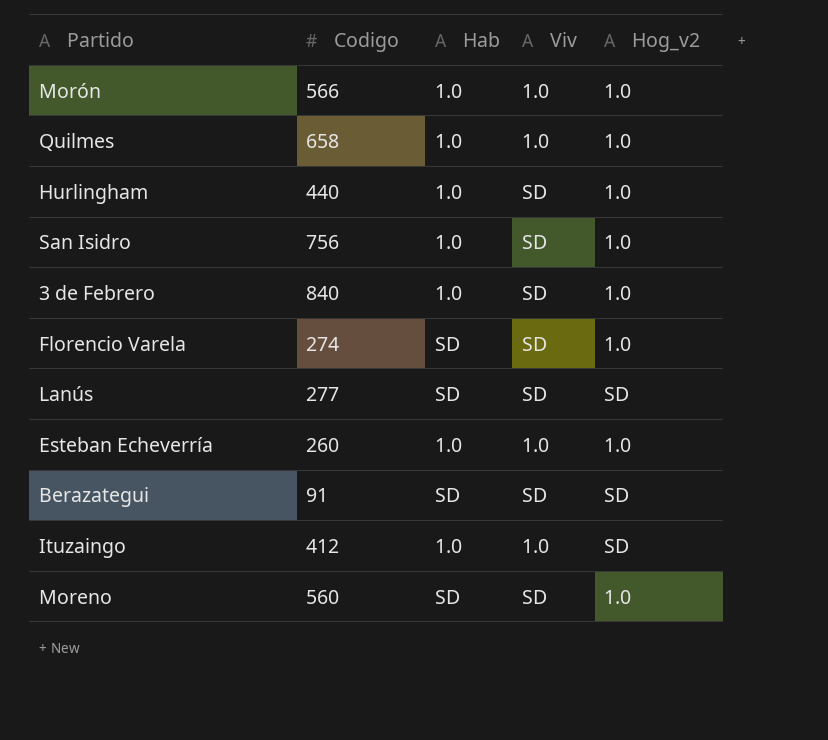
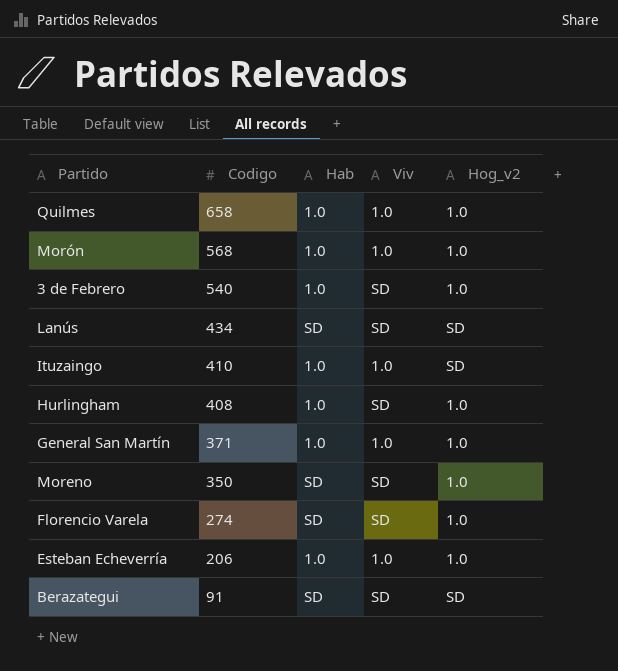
row order: none -> Codigo descending
row San Isidro: 756 | 1.0 | SD | 1.0 -> none
Morón | Codigo: 566 -> 568
3 de Febrero | Codigo: 840 -> 540
Lanús | Codigo: 277 -> 434
Ituzaingo | Codigo: 412 -> 410
Hurlingham | Codigo: 440 -> 408
row General San Martín: none -> 371 | 1.0 | 1.0 | 1.0
Moreno | Codigo: 560 -> 350
Esteban Echeverría | Codigo: 260 -> 206

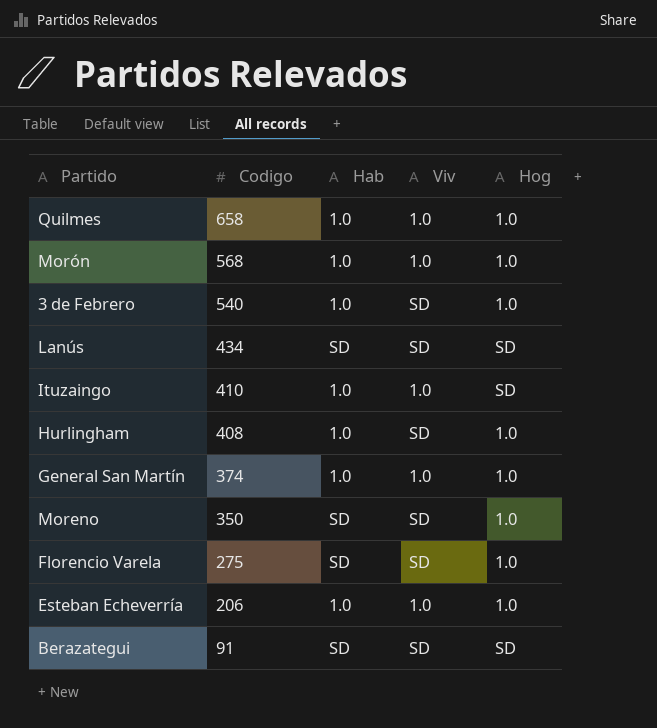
column name: Hog_v2 -> Hog
General San Martín | Codigo: 371 -> 374
Florencio Varela | Codigo: 274 -> 275

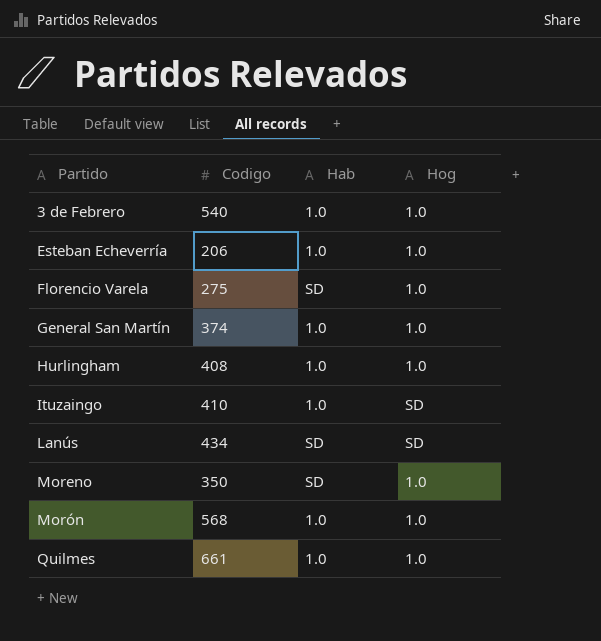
row order: Codigo descending -> Partido ascending
column Viv | position: 4 -> none
row Berazategui: 91 | SD | SD | SD -> none
Quilmes | Codigo: 658 -> 661

